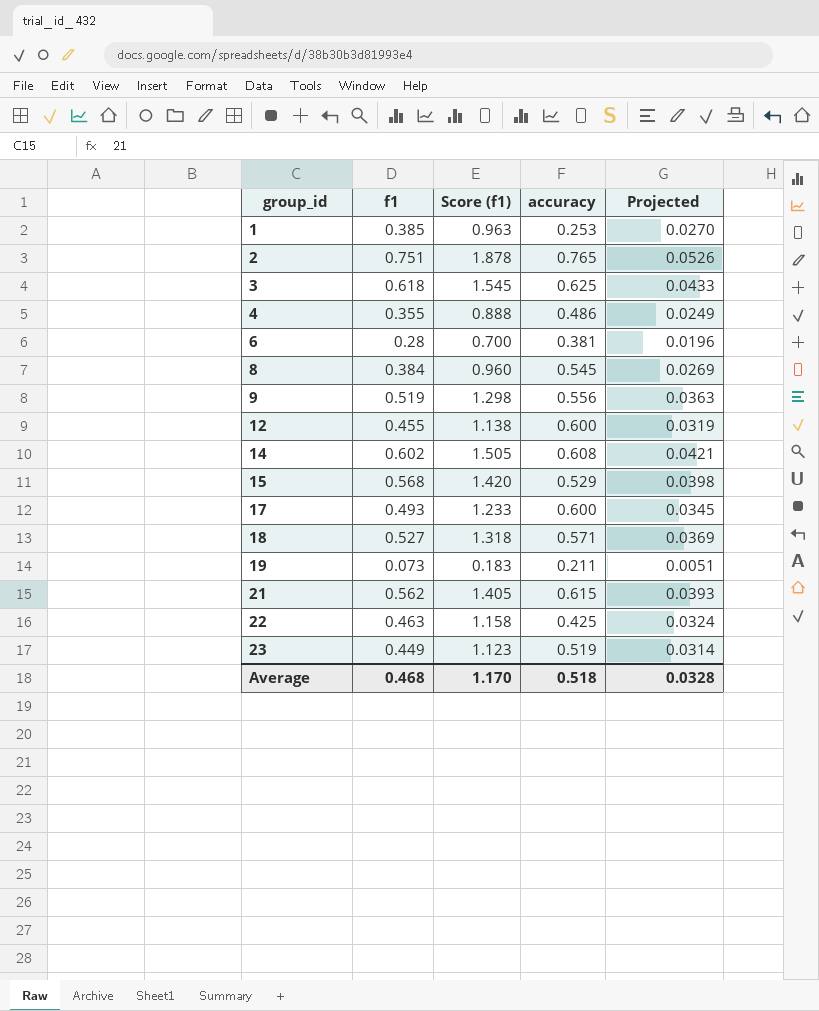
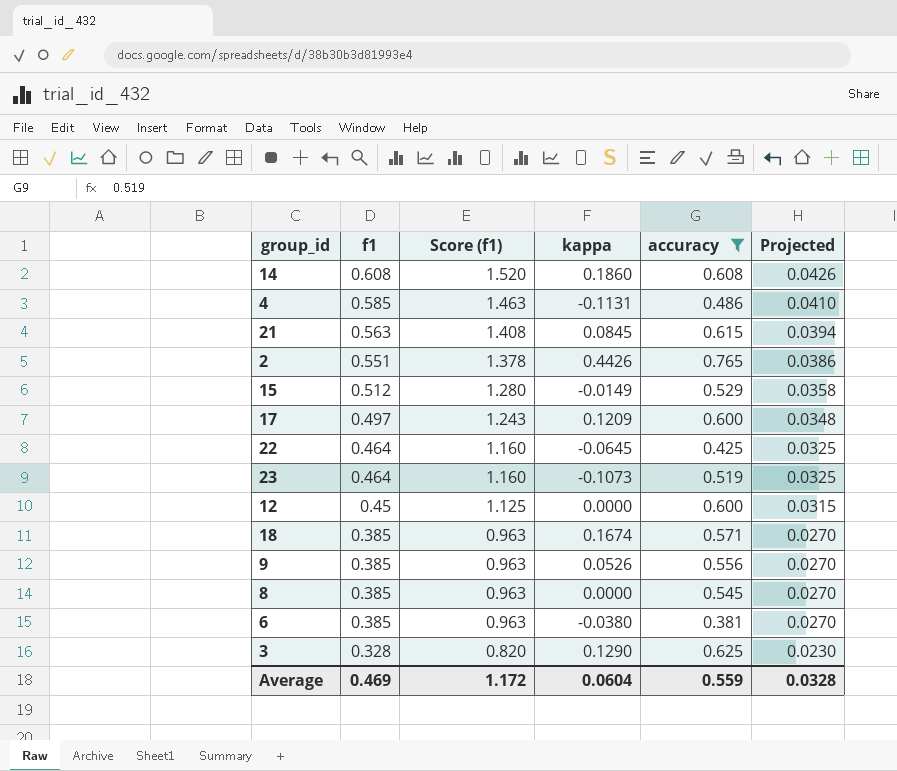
filter: none -> accuracy >= 0.381
row order: group_id ascending -> f1 descending
column kappa | position: none -> 4
14 | f1: 0.602 -> 0.608
14 | Score (f1): 1.505 -> 1.520
14 | Projected: 0.0421 -> 0.0426
4 | f1: 0.355 -> 0.585
4 | Score (f1): 0.888 -> 1.463
4 | Projected: 0.0249 -> 0.0410
21 | f1: 0.562 -> 0.563
21 | Score (f1): 1.405 -> 1.408
21 | Projected: 0.0393 -> 0.0394
2 | f1: 0.751 -> 0.551
2 | Score (f1): 1.878 -> 1.378
2 | Projected: 0.0526 -> 0.0386
15 | f1: 0.568 -> 0.512
15 | Score (f1): 1.420 -> 1.280
15 | Projected: 0.0398 -> 0.0358
17 | f1: 0.493 -> 0.497
17 | Score (f1): 1.233 -> 1.243
17 | Projected: 0.0345 -> 0.0348
22 | f1: 0.463 -> 0.464
22 | Score (f1): 1.158 -> 1.160
22 | Projected: 0.0324 -> 0.0325
23 | f1: 0.449 -> 0.464
23 | Score (f1): 1.123 -> 1.160
23 | Projected: 0.0314 -> 0.0325
12 | f1: 0.455 -> 0.45
12 | Score (f1): 1.138 -> 1.125
12 | Projected: 0.0319 -> 0.0315
18 | f1: 0.527 -> 0.385
18 | Score (f1): 1.318 -> 0.963
18 | Projected: 0.0369 -> 0.0270
9 | f1: 0.519 -> 0.385
9 | Score (f1): 1.298 -> 0.963
9 | Projected: 0.0363 -> 0.0270
8 | f1: 0.384 -> 0.385
8 | Score (f1): 0.960 -> 0.963
8 | Projected: 0.0269 -> 0.0270
6 | f1: 0.28 -> 0.385
6 | Score (f1): 0.700 -> 0.963
6 | Projected: 0.0196 -> 0.0270
3 | f1: 0.618 -> 0.328
3 | Score (f1): 1.545 -> 0.820
3 | Projected: 0.0433 -> 0.0230
Average | f1: 0.468 -> 0.469
Average | Score (f1): 1.170 -> 1.172
Average | accuracy: 0.518 -> 0.559

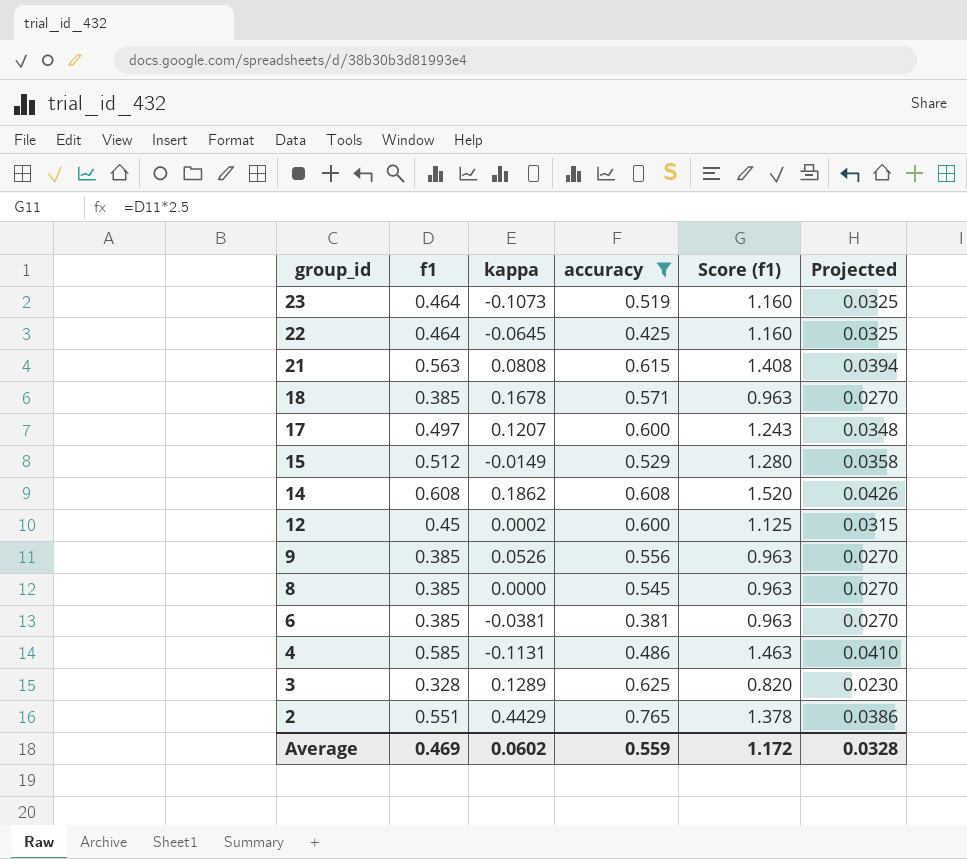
row order: f1 descending -> group_id descending
column Score (f1) | position: 3 -> 5
21 | kappa: 0.0845 -> 0.0808
18 | kappa: 0.1674 -> 0.1678
17 | kappa: 0.1209 -> 0.1207
14 | kappa: 0.1860 -> 0.1862
12 | kappa: 0.0000 -> 0.0002
6 | kappa: -0.0380 -> -0.0381
3 | kappa: 0.1290 -> 0.1289
2 | kappa: 0.4426 -> 0.4429
Average | kappa: 0.0604 -> 0.0602

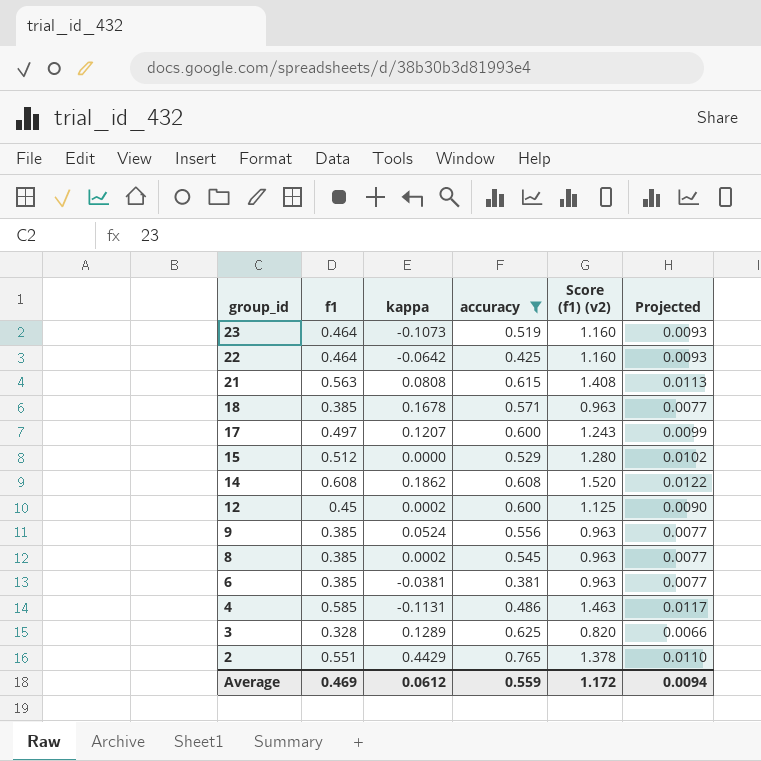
column name: Score (f1) -> Score (f1) (v2)
column Projected | formula: [f1] * 0.07 -> [f1] * 0.02
22 | kappa: -0.0645 -> -0.0642
15 | kappa: -0.0149 -> 0.0000
9 | kappa: 0.0526 -> 0.0524
8 | kappa: 0.0000 -> 0.0002
Average | kappa: 0.0602 -> 0.0612
Average | Projected: 0.0328 -> 0.0094

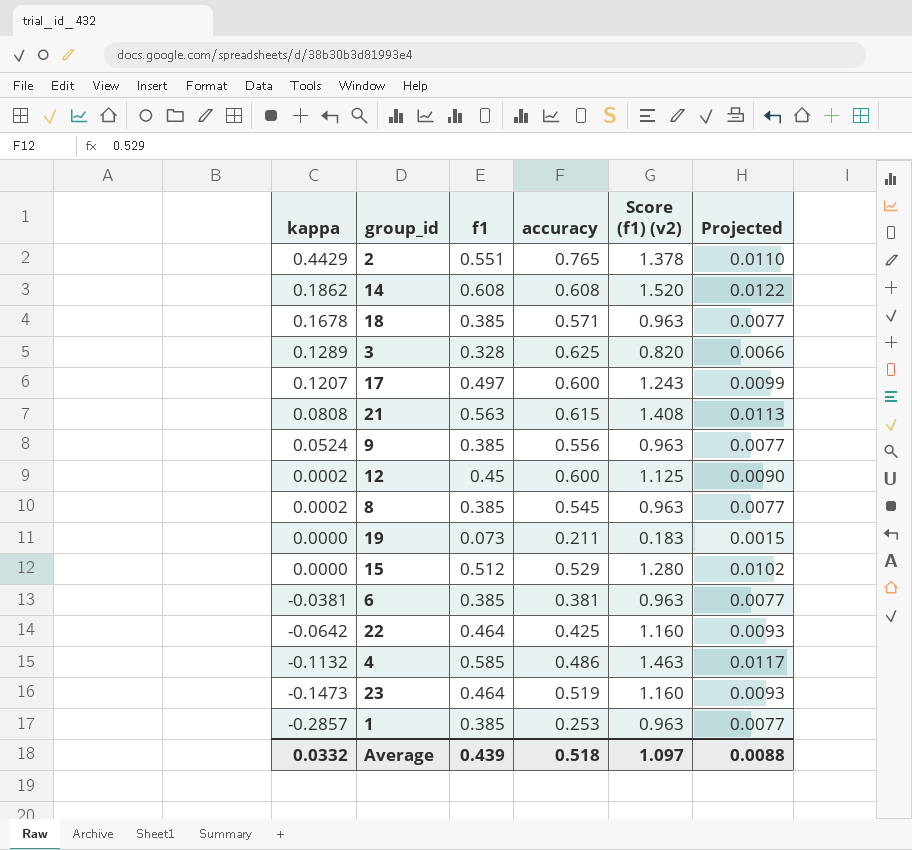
filter: accuracy >= 0.381 -> none
row order: group_id descending -> kappa descending
column kappa | position: 3 -> 1
4 | kappa: -0.1131 -> -0.1132
23 | kappa: -0.1073 -> -0.1473
Average | kappa: 0.0612 -> 0.0332
Average | f1: 0.469 -> 0.439
Average | accuracy: 0.559 -> 0.518
Average | Score (f1) (v2): 1.172 -> 1.097
Average | Projected: 0.0094 -> 0.0088

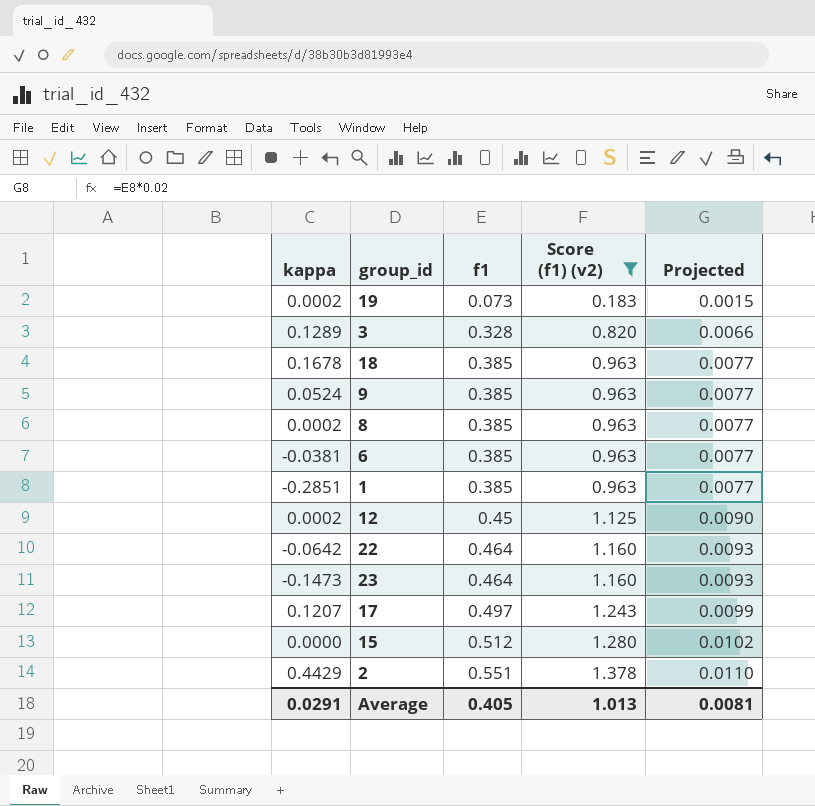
filter: none -> Score (f1) (v2) <= 1.378
row order: kappa descending -> f1 ascending
column accuracy | position: 4 -> none
19 | kappa: 0.0000 -> 0.0002
1 | kappa: -0.2857 -> -0.2851
Average | kappa: 0.0332 -> 0.0291
Average | f1: 0.439 -> 0.405
Average | Score (f1) (v2): 1.097 -> 1.013
Average | Projected: 0.0088 -> 0.0081

